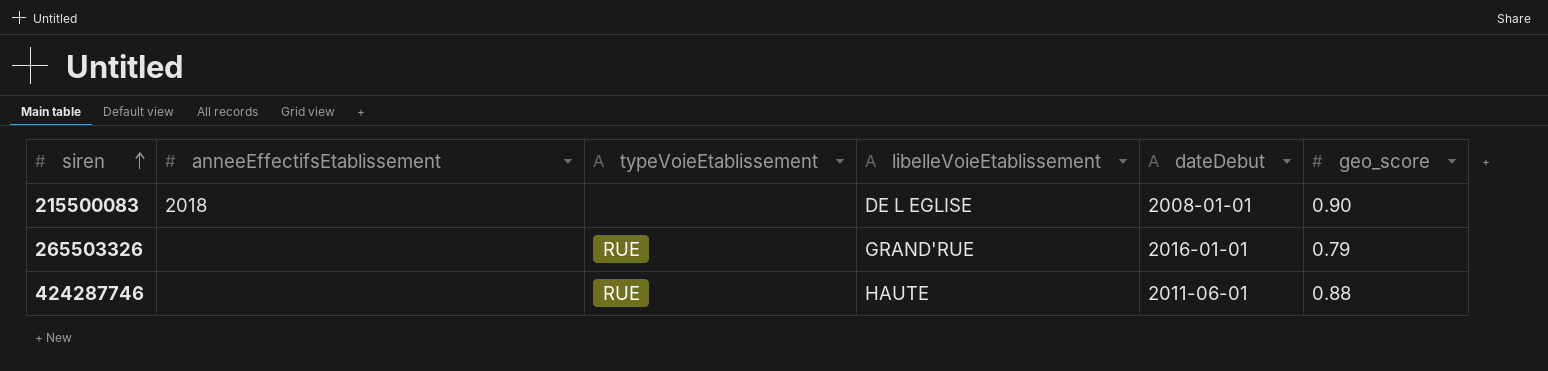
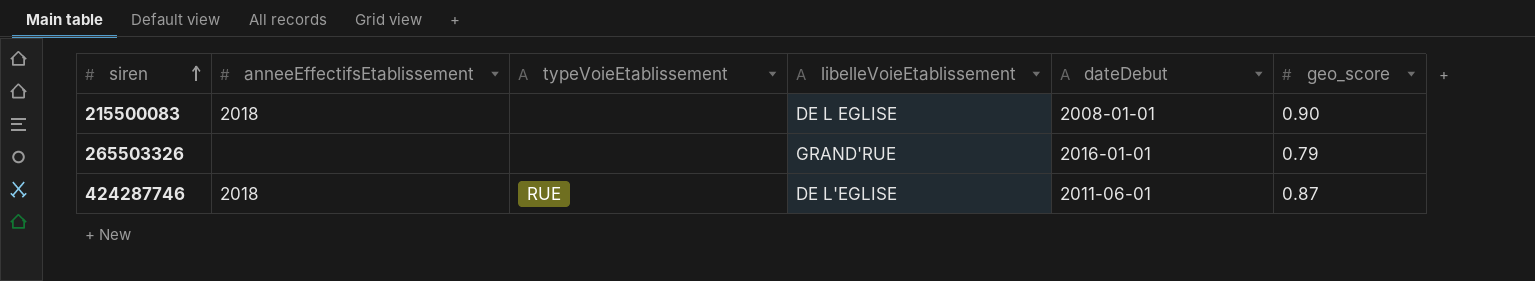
265503326 | typeVoieEtablissement: RUE -> none
424287746 | anneeEffectifsEtablissement: none -> 2018
424287746 | libelleVoieEtablissement: HAUTE -> DE L'EGLISE
424287746 | geo_score: 0.88 -> 0.87

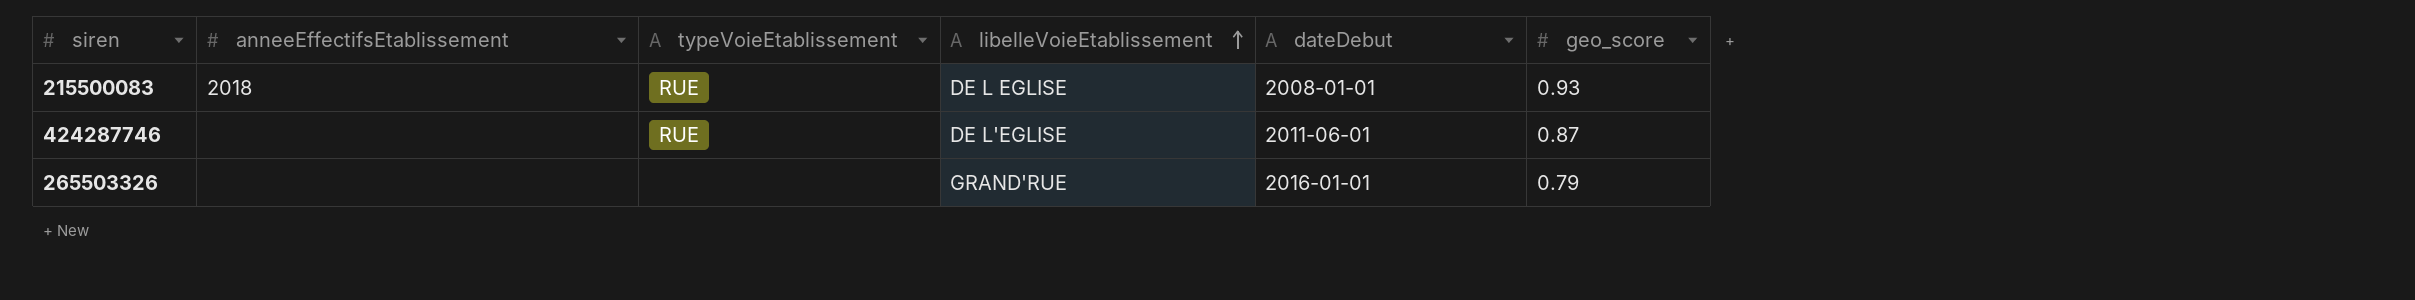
row order: siren ascending -> libelleVoieEtablissement ascending
215500083 | typeVoieEtablissement: none -> RUE
215500083 | geo_score: 0.90 -> 0.93
424287746 | anneeEffectifsEtablissement: 2018 -> none

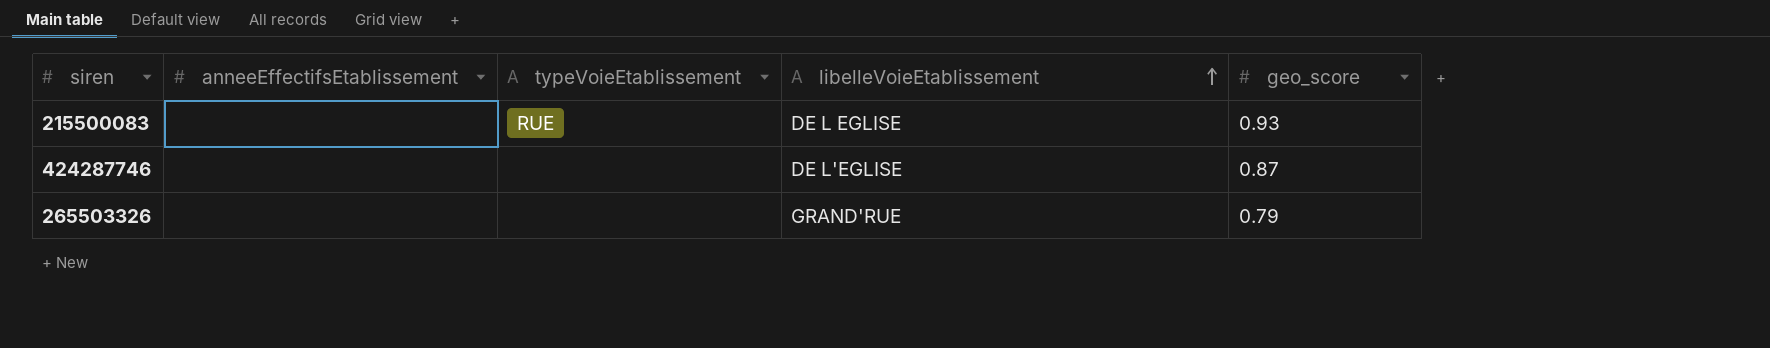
column dateDebut | position: 5 -> none
215500083 | anneeEffectifsEtablissement: 2018 -> none
424287746 | typeVoieEtablissement: RUE -> none

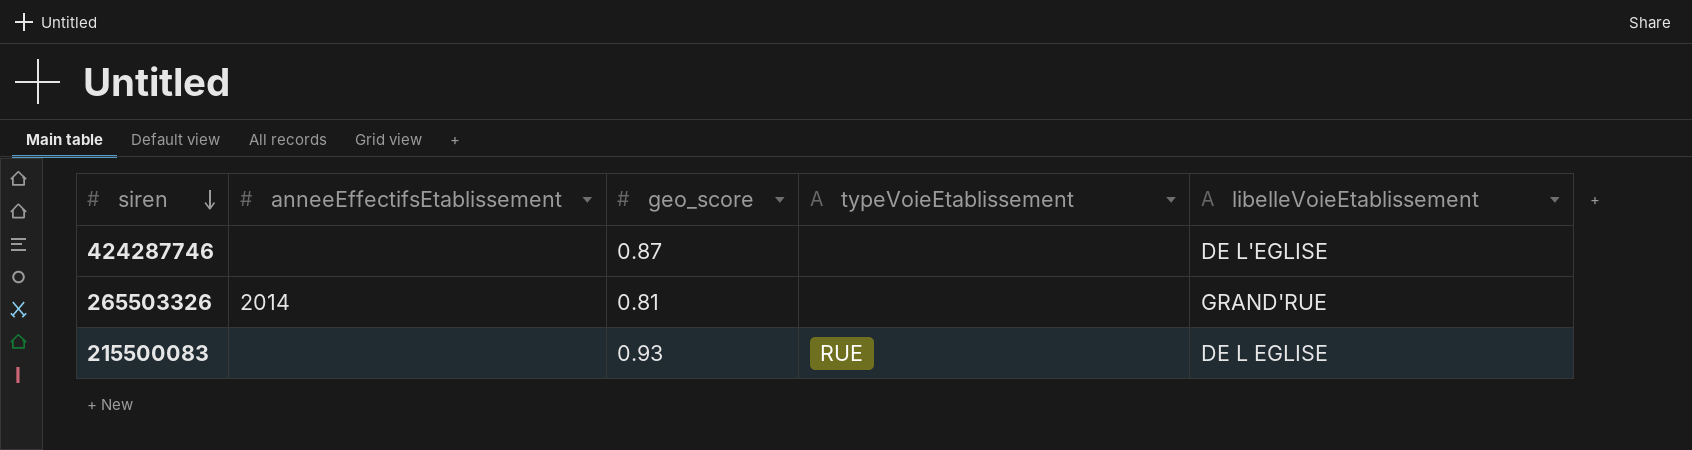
row order: libelleVoieEtablissement ascending -> siren descending
column geo_score | position: 5 -> 3
265503326 | anneeEffectifsEtablissement: none -> 2014
265503326 | geo_score: 0.79 -> 0.81

